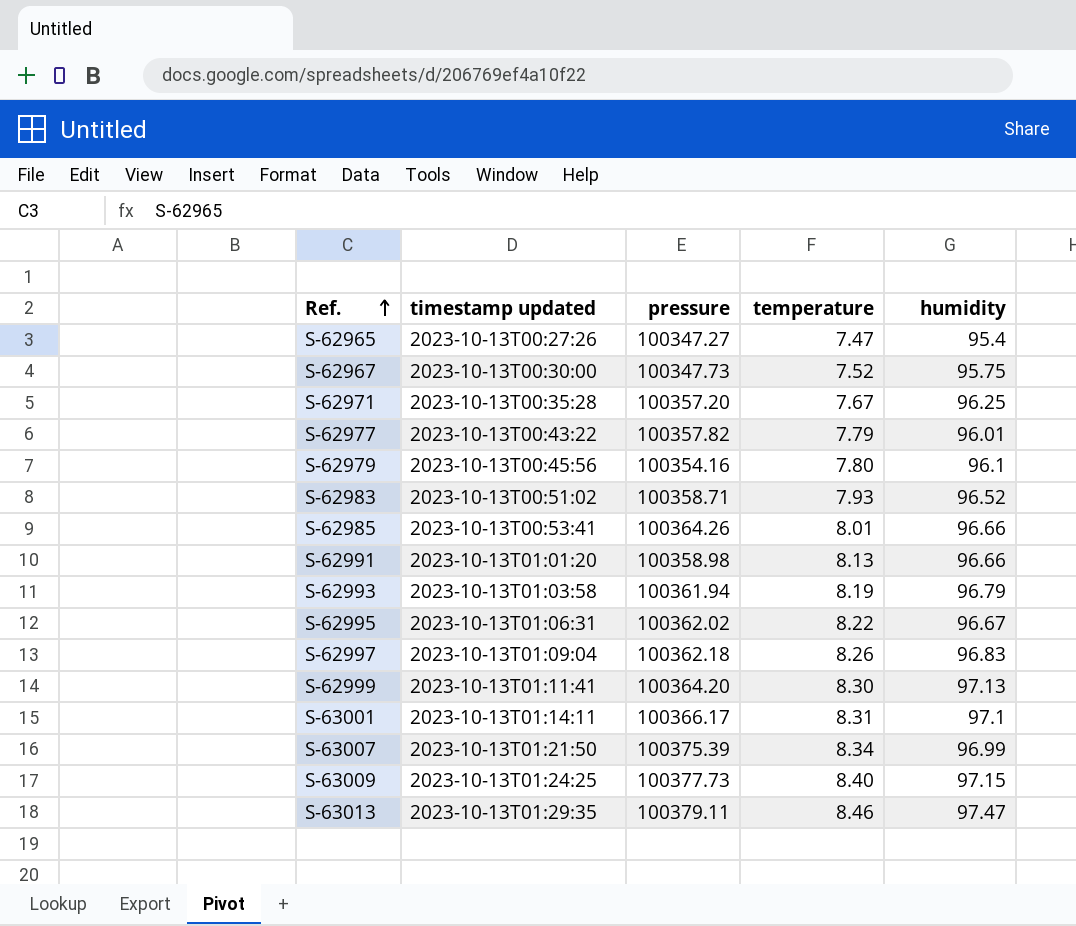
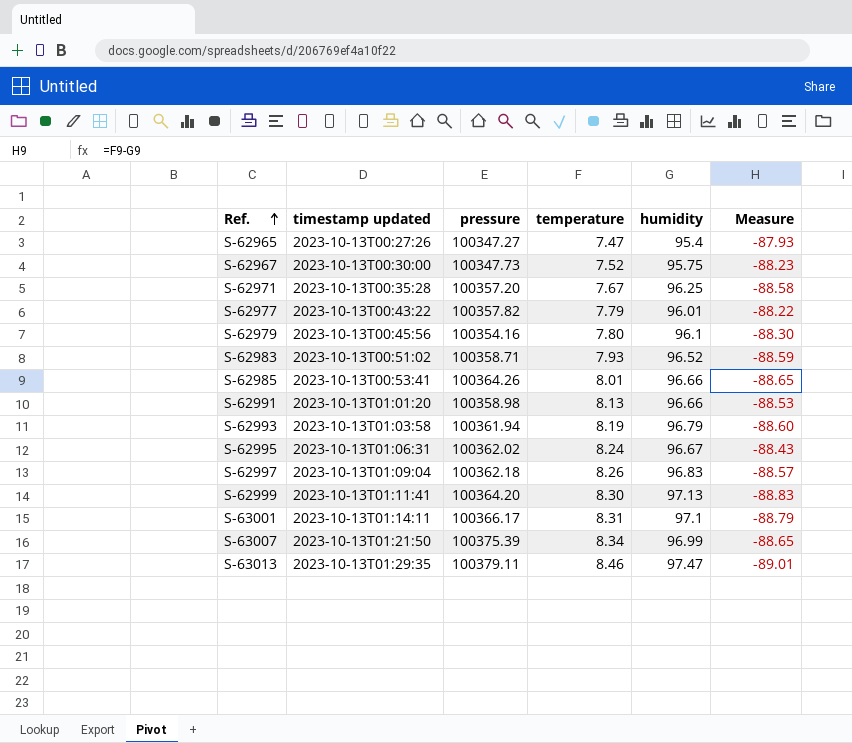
column Measure | formula: none -> [temperature] - [humidity]
row S-63009: 2023-10-13T01:24:25 | 100377.73 | 8.40 | 97.15 -> none
S-62995 | temperature: 8.22 -> 8.24

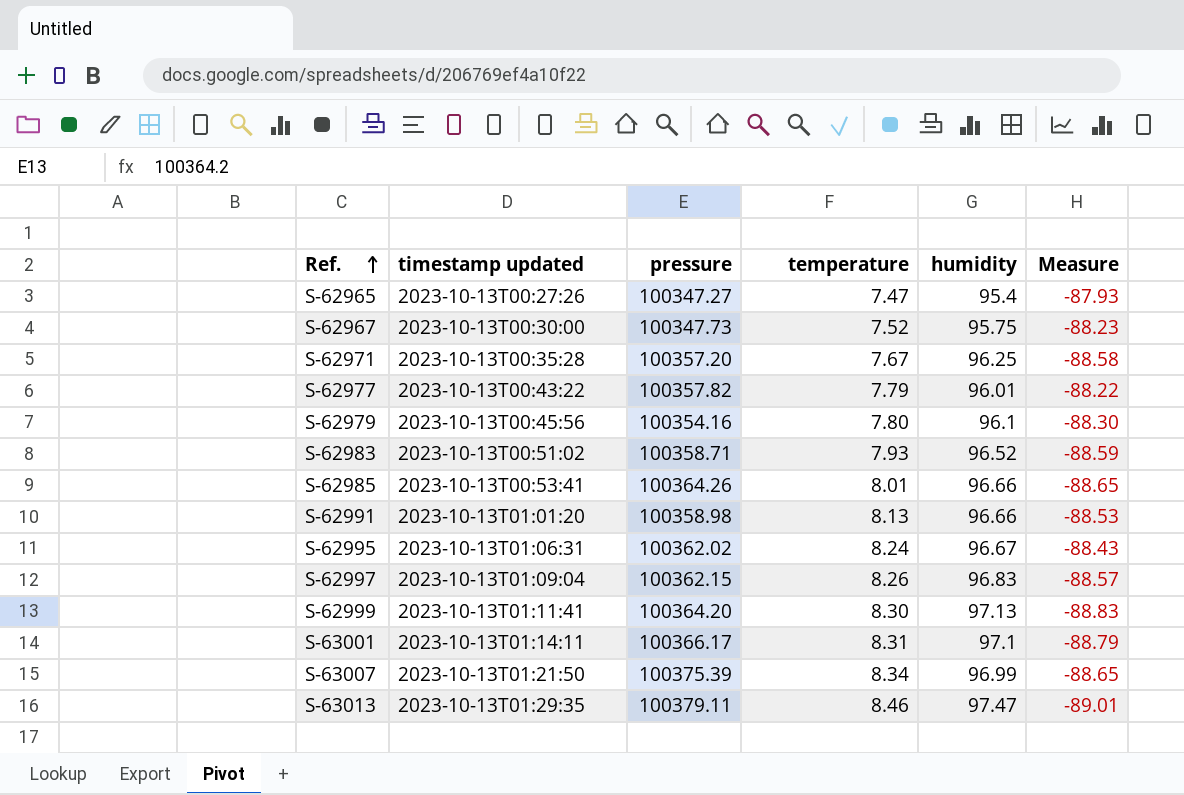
row S-62993: 2023-10-13T01:03:58 | 100361.94 | 8.19 | 96.79 | -88.60 -> none
S-62997 | pressure: 100362.18 -> 100362.15

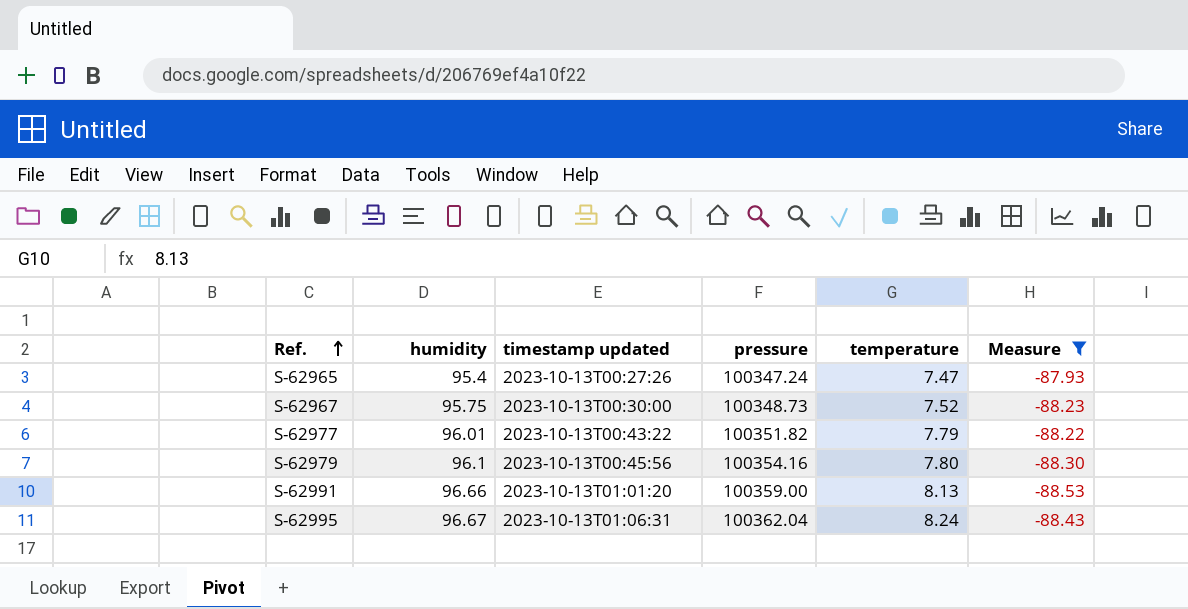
filter: none -> Measure >= -88.53
column humidity | position: 5 -> 2
S-62965 | pressure: 100347.27 -> 100347.24
S-62967 | pressure: 100347.73 -> 100348.73
S-62977 | pressure: 100357.82 -> 100351.82
S-62991 | pressure: 100358.98 -> 100359.00
S-62995 | pressure: 100362.02 -> 100362.04

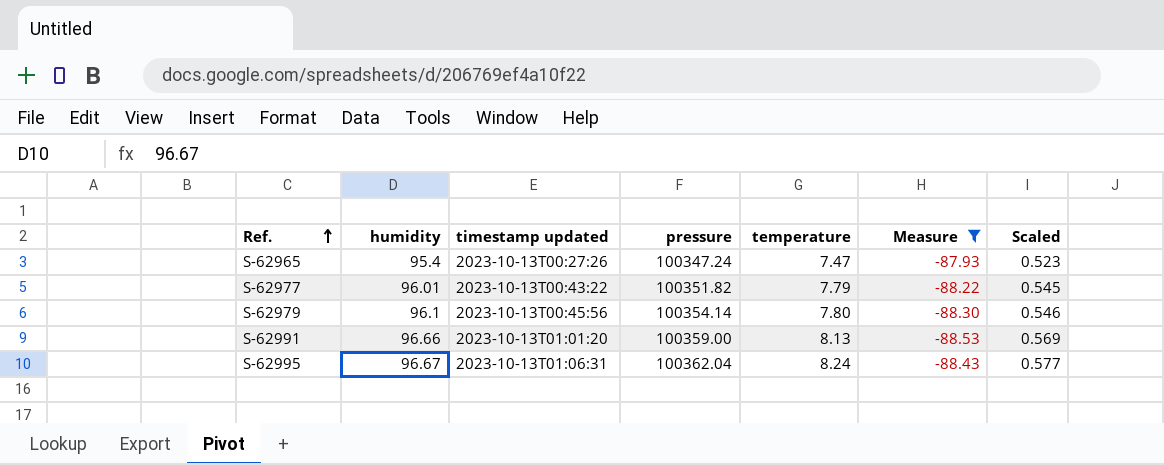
column Scaled | formula: none -> [temperature] * 0.07
row S-62967: 95.75 | 2023-10-13T00:30:00 | 100348.73 | 7.52 | -88.23 -> none
S-62979 | pressure: 100354.16 -> 100354.14

